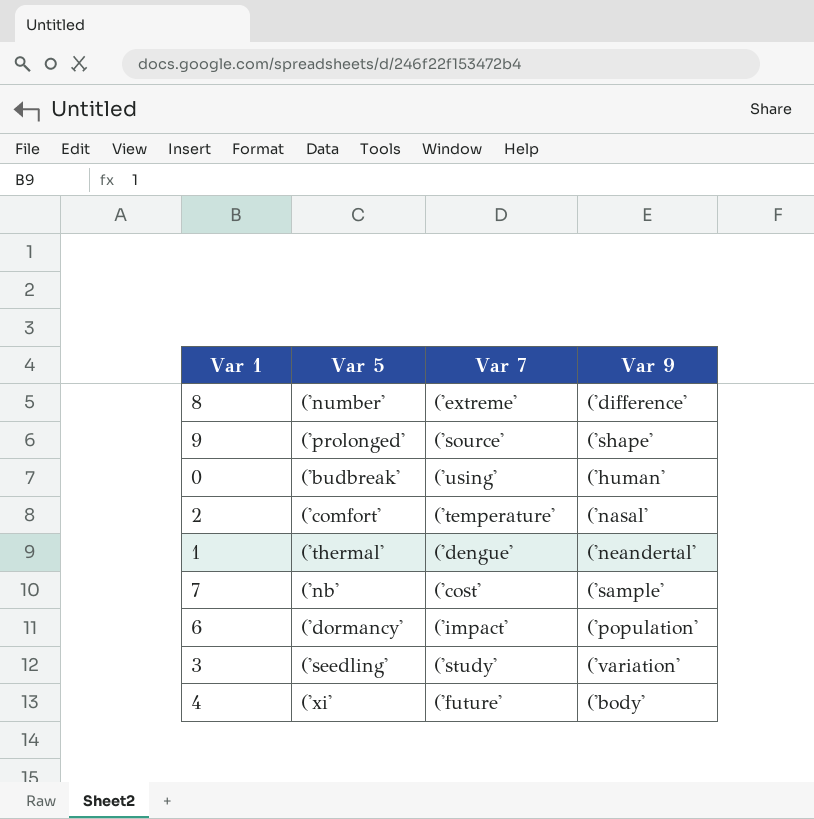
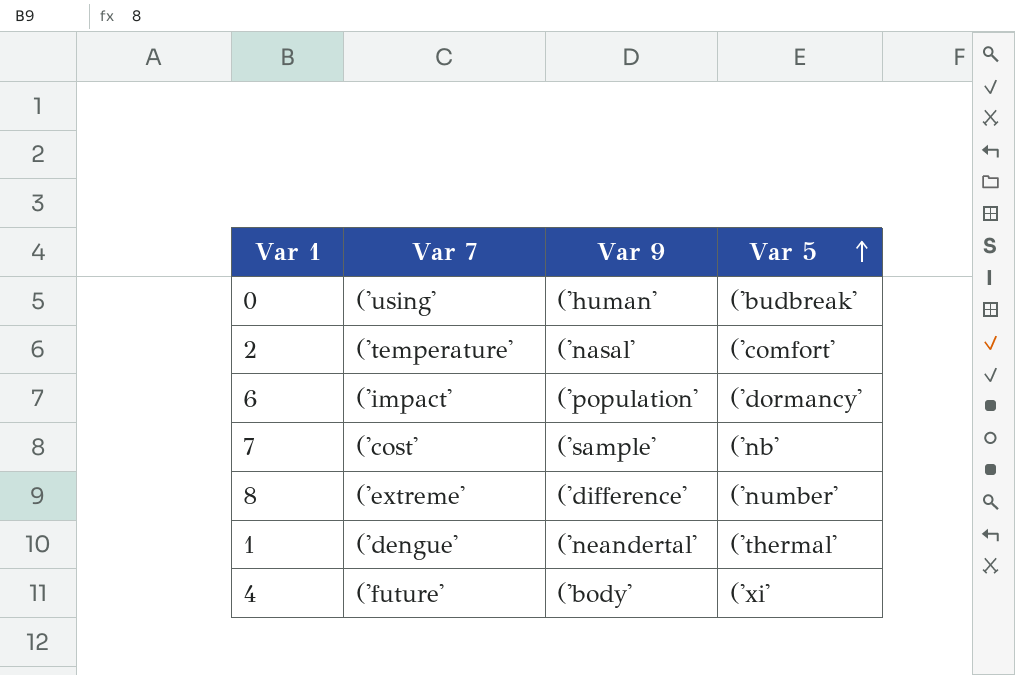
row order: none -> Var 5 ascending
column Var 5 | position: 2 -> 4
row 9: ('prolonged' | ('source' | ('shape' -> none
row 3: ('seedling' | ('study' | ('variation' -> none

